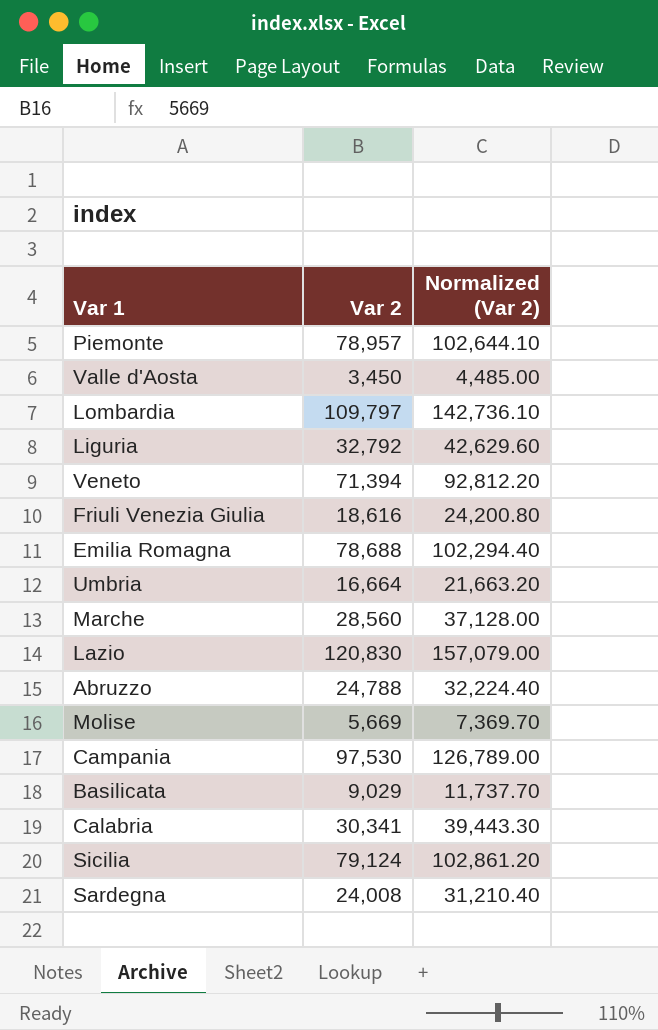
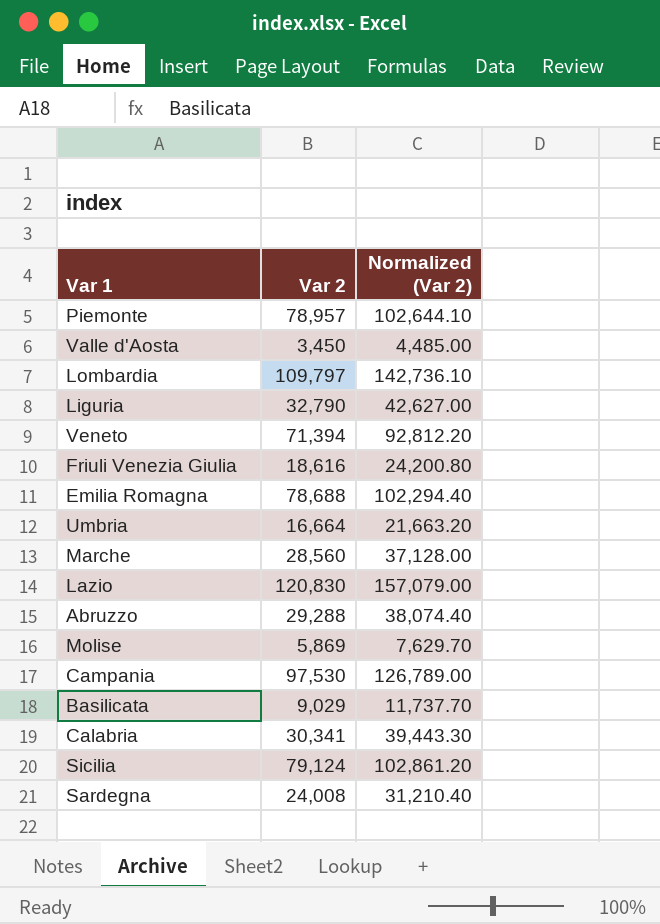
Liguria | Var 2: 32,792 -> 32,790
Liguria | Normalized (Var 2): 42,629.60 -> 42,627.00
Abruzzo | Var 2: 24,788 -> 29,288
Abruzzo | Normalized (Var 2): 32,224.40 -> 38,074.40
Molise | Var 2: 5,669 -> 5,869
Molise | Normalized (Var 2): 7,369.70 -> 7,629.70

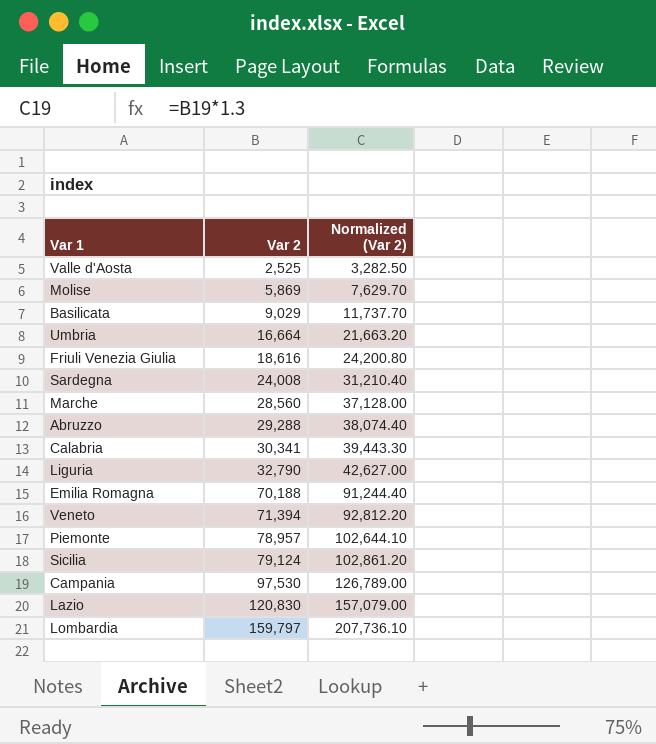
row order: none -> Var 2 ascending
Valle d'Aosta | Var 2: 3,450 -> 2,525
Valle d'Aosta | Normalized (Var 2): 4,485.00 -> 3,282.50
Emilia Romagna | Var 2: 78,688 -> 70,188
Emilia Romagna | Normalized (Var 2): 102,294.40 -> 91,244.40
Lombardia | Var 2: 109,797 -> 159,797
Lombardia | Normalized (Var 2): 142,736.10 -> 207,736.10

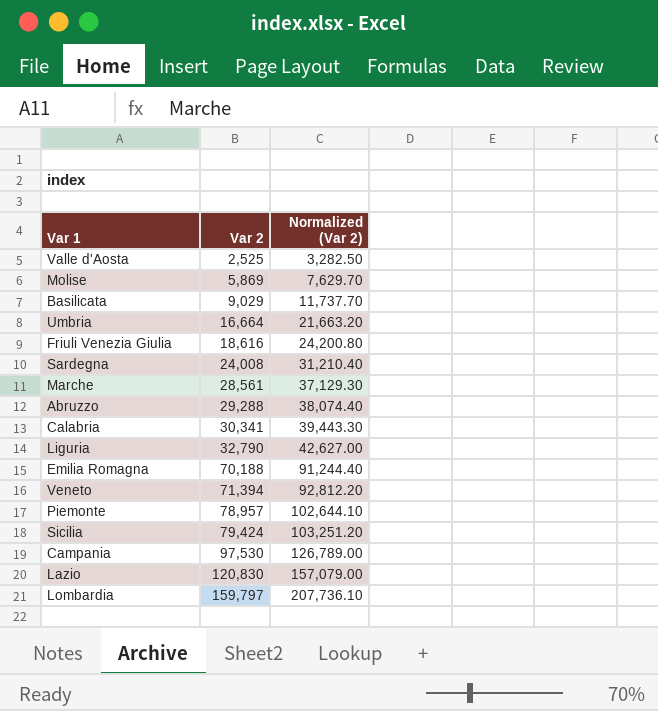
Marche | Var 2: 28,560 -> 28,561
Marche | Normalized (Var 2): 37,128.00 -> 37,129.30
Sicilia | Var 2: 79,124 -> 79,424
Sicilia | Normalized (Var 2): 102,861.20 -> 103,251.20

